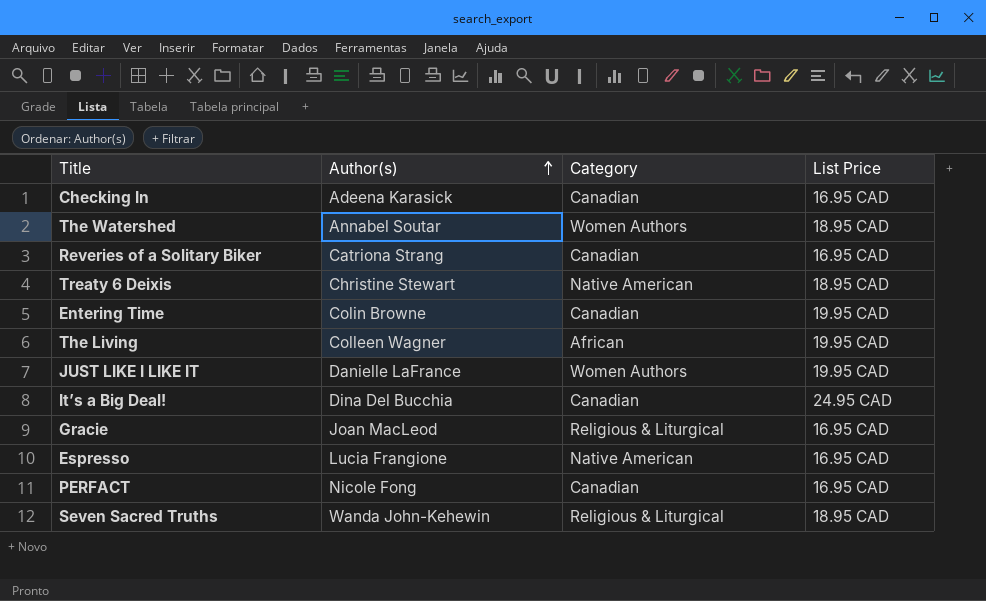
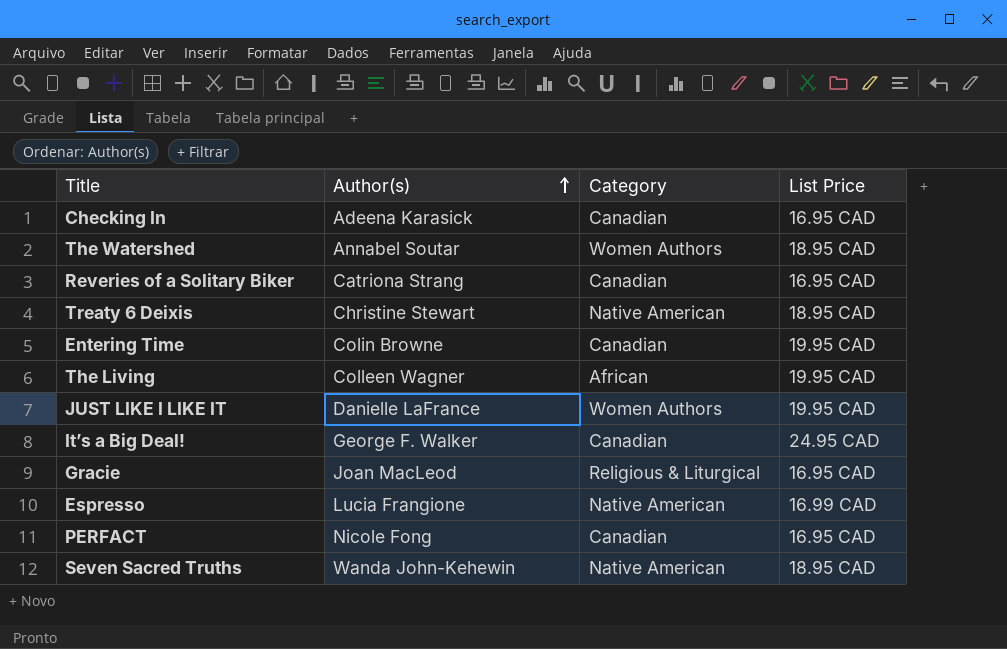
It’s a Big Deal! | Author(s): Dina Del Bucchia -> George F. Walker
Espresso | List Price: 16.95 CAD -> 16.99 CAD
Seven Sacred Truths | Category: Religious & Liturgical -> Native American

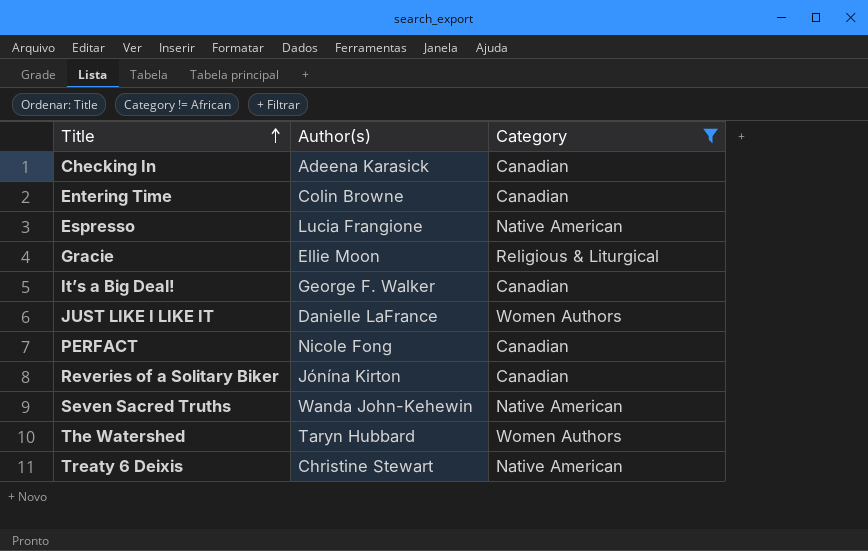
filter: none -> Category != African
row order: Author(s) ascending -> Title ascending
column List Price | position: 4 -> none
Gracie | Author(s): Joan MacLeod -> Ellie Moon
Reveries of a Solitary Biker | Author(s): Catriona Strang -> Jónína Kirton
The Watershed | Author(s): Annabel Soutar -> Taryn Hubbard

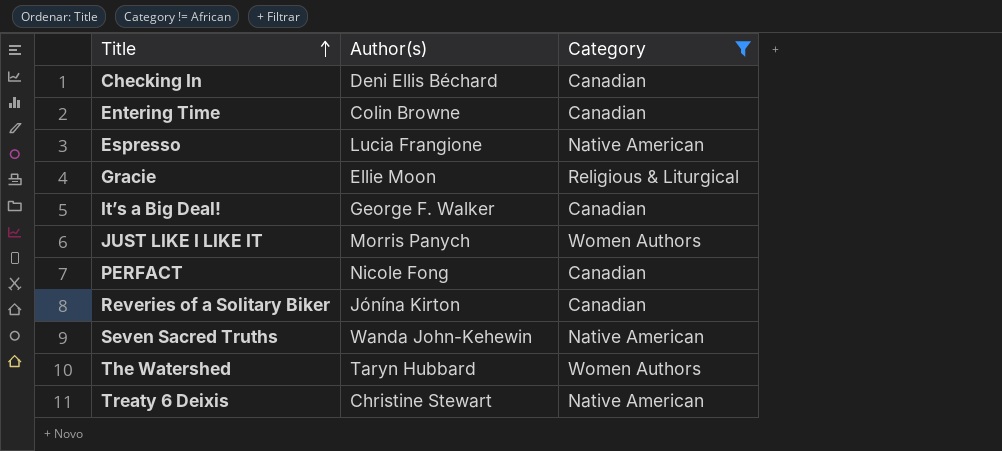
Checking In | Author(s): Adeena Karasick -> Deni Ellis Béchard
JUST LIKE I LIKE IT | Author(s): Danielle LaFrance -> Morris Panych

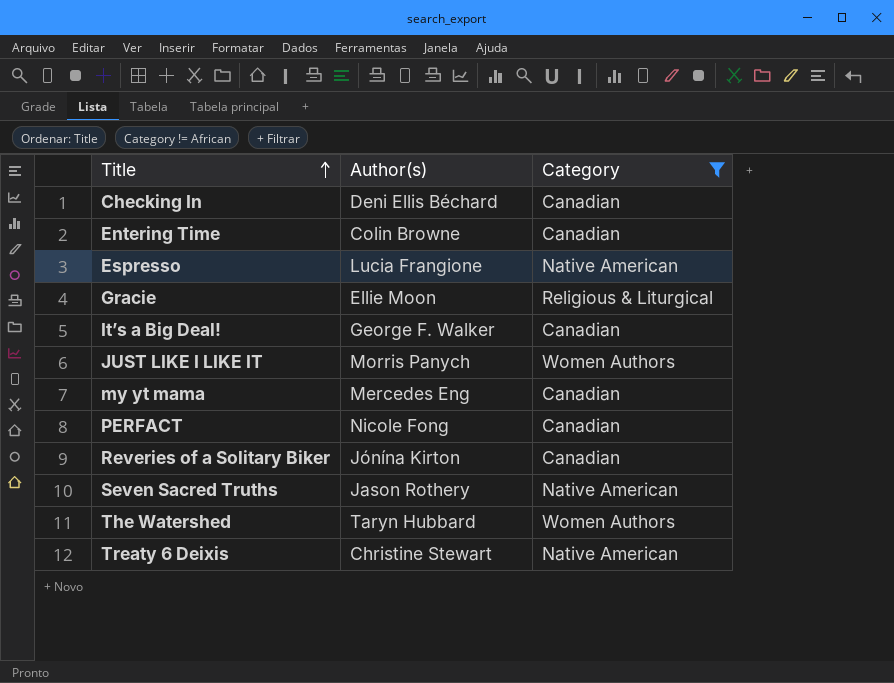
row my yt mama: none -> Mercedes Eng | Canadian
Seven Sacred Truths | Author(s): Wanda John-Kehewin -> Jason Rothery

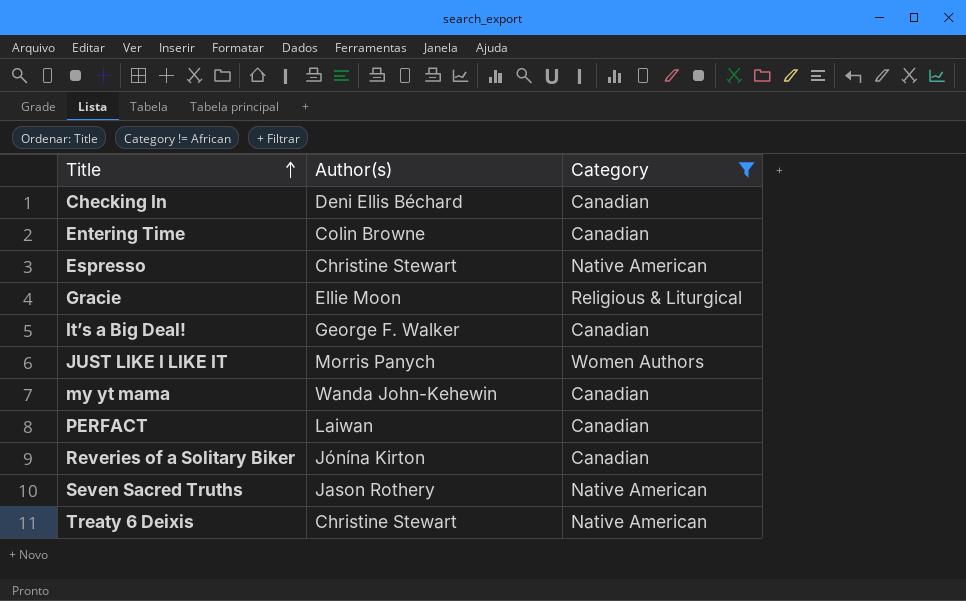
row The Watershed: Taryn Hubbard | Women Authors -> none
Espresso | Author(s): Lucia Frangione -> Christine Stewart
my yt mama | Author(s): Mercedes Eng -> Wanda John-Kehewin
PERFACT | Author(s): Nicole Fong -> Laiwan

